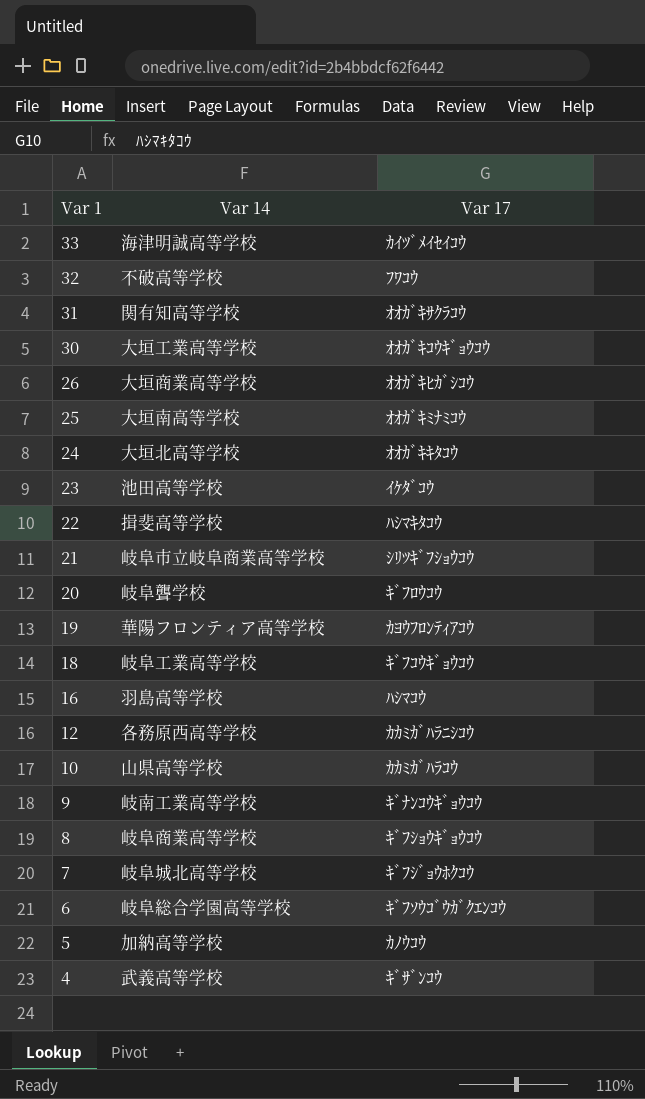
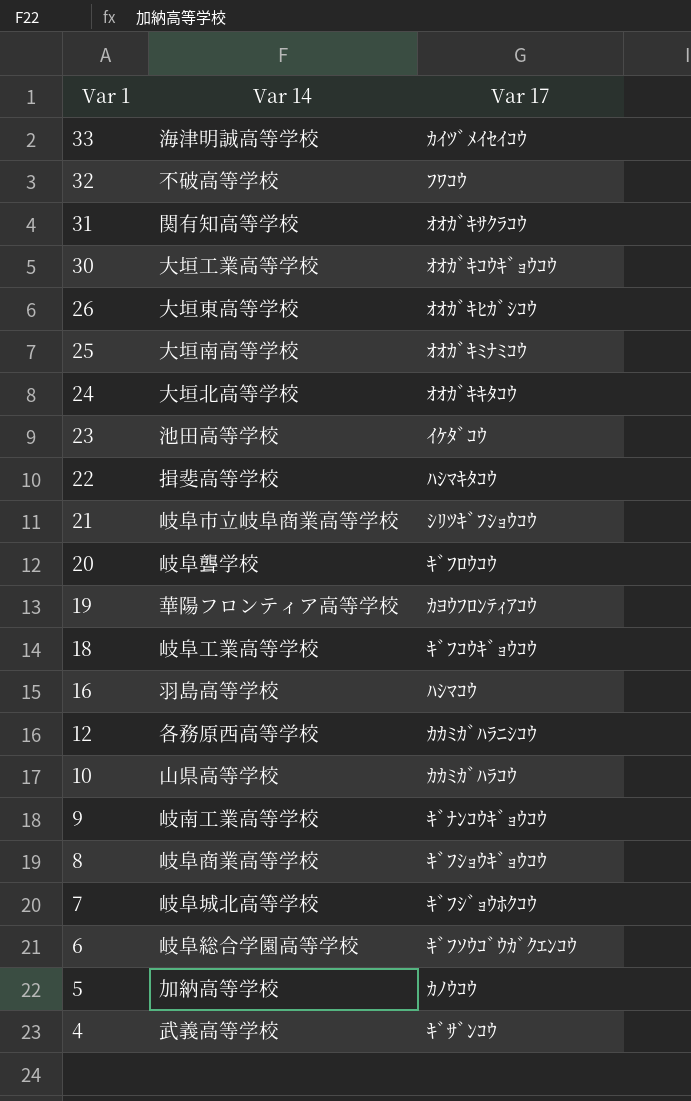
26 | Var 14: 大垣商業高等学校 -> 大垣東高等学校

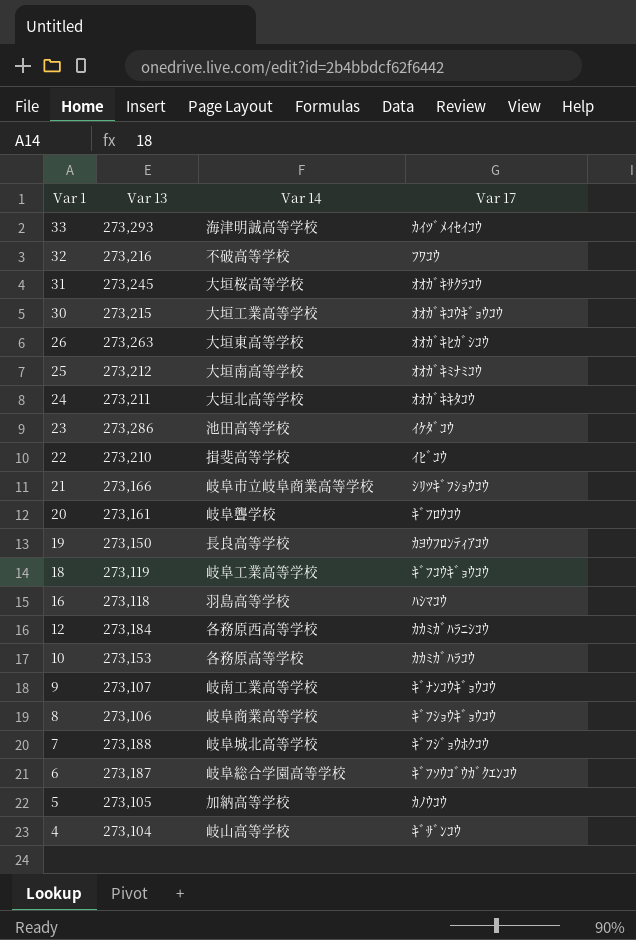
column Var 13 | position: none -> 2
31 | Var 14: 関有知高等学校 -> 大垣桜高等学校
22 | Var 17: ﾊｼﾏｷﾀｺｳ -> ｲﾋﾞｺｳ
19 | Var 14: 華陽フロンティア高等学校 -> 長良高等学校
10 | Var 14: 山県高等学校 -> 各務原高等学校
4 | Var 14: 武義高等学校 -> 岐山高等学校

